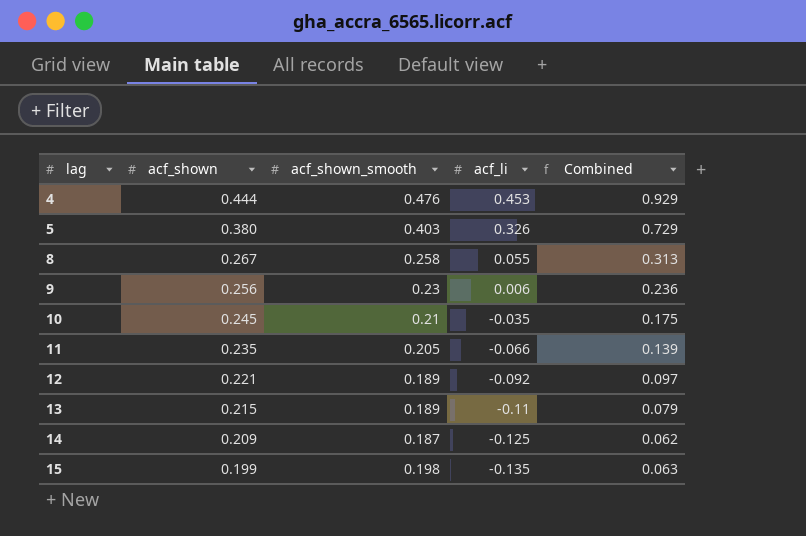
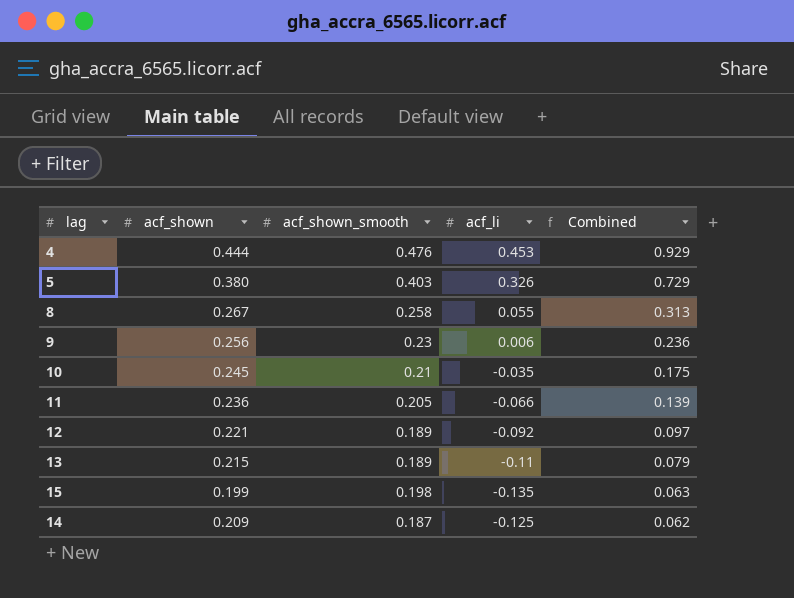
row order: lag ascending -> Combined descending
11 | acf_shown: 0.235 -> 0.236

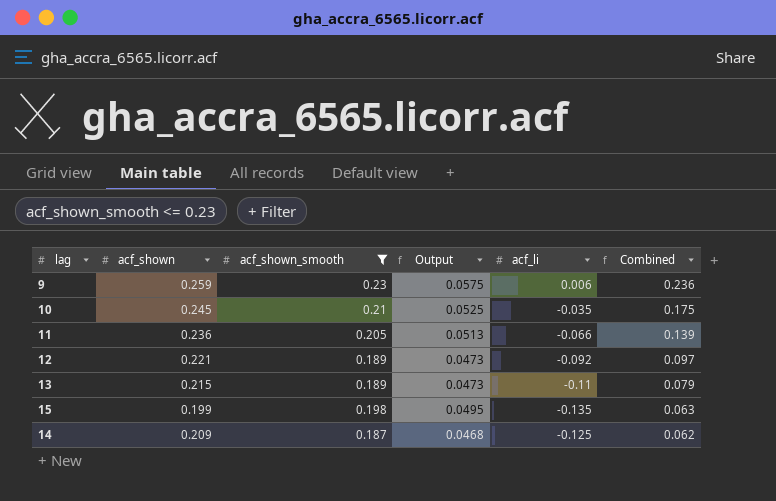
filter: none -> acf_shown_smooth <= 0.23
column Output | formula: none -> [acf_shown_smooth] * 0.25
9 | acf_shown: 0.256 -> 0.259

